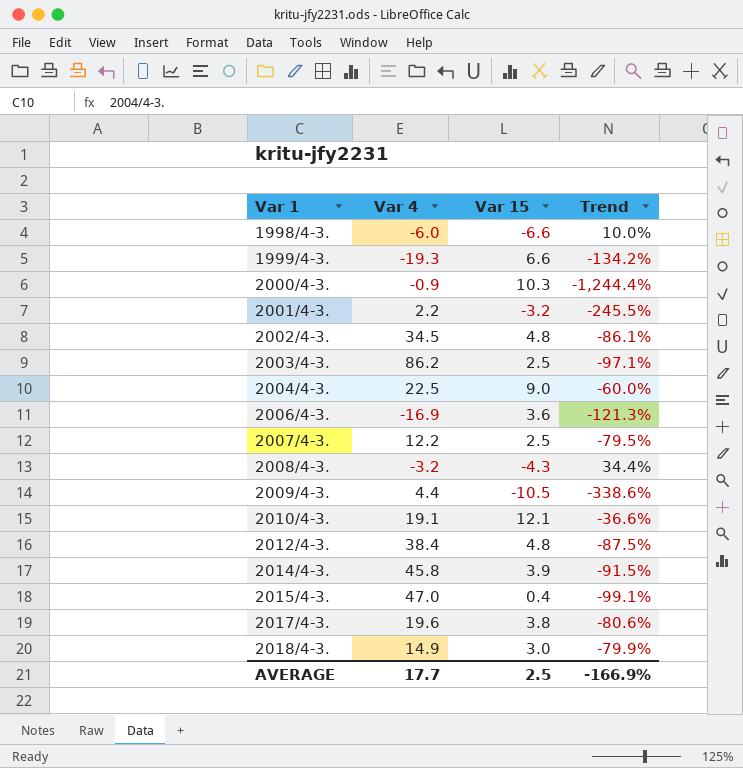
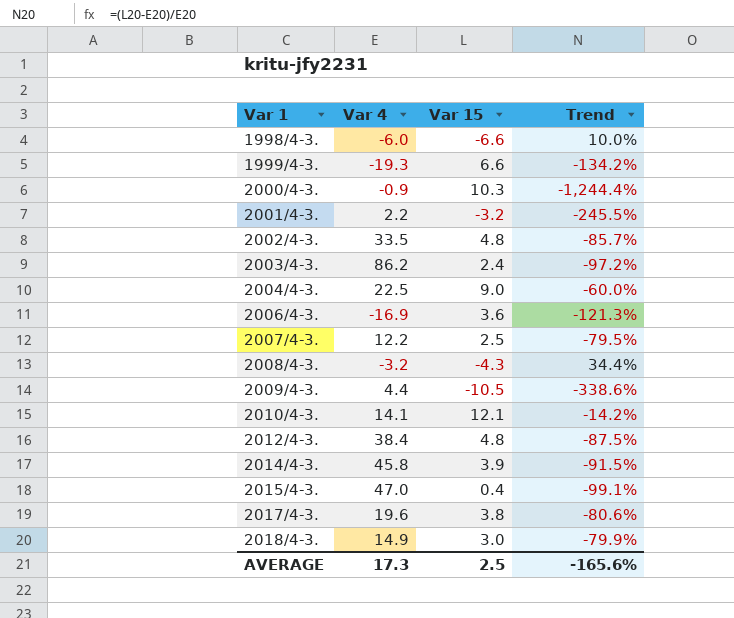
2002/4-3. | Var 4: 34.5 -> 33.5
2002/4-3. | Trend: -86.1% -> -85.7%
2003/4-3. | Var 15: 2.5 -> 2.4
2003/4-3. | Trend: -97.1% -> -97.2%
2010/4-3. | Var 4: 19.1 -> 14.1
2010/4-3. | Trend: -36.6% -> -14.2%
AVERAGE | Var 4: 17.7 -> 17.3
AVERAGE | Trend: -166.9% -> -165.6%

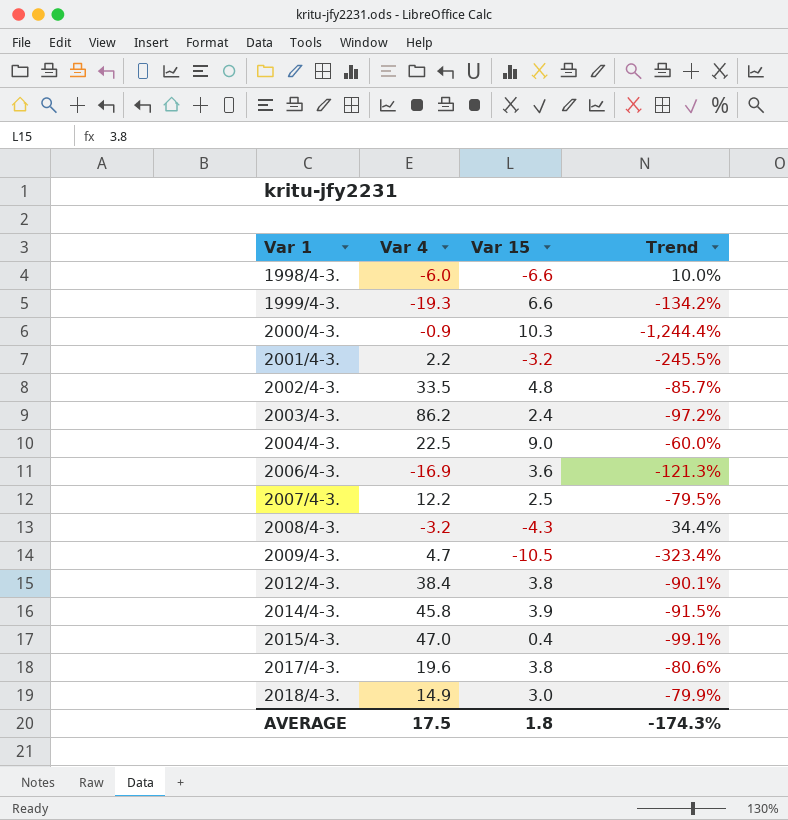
row 2010/4-3.: 14.1 | 12.1 | -14.2% -> none
2009/4-3. | Var 4: 4.4 -> 4.7
2009/4-3. | Trend: -338.6% -> -323.4%
2012/4-3. | Var 15: 4.8 -> 3.8
2012/4-3. | Trend: -87.5% -> -90.1%
AVERAGE | Var 4: 17.3 -> 17.5
AVERAGE | Var 15: 2.5 -> 1.8
AVERAGE | Trend: -165.6% -> -174.3%

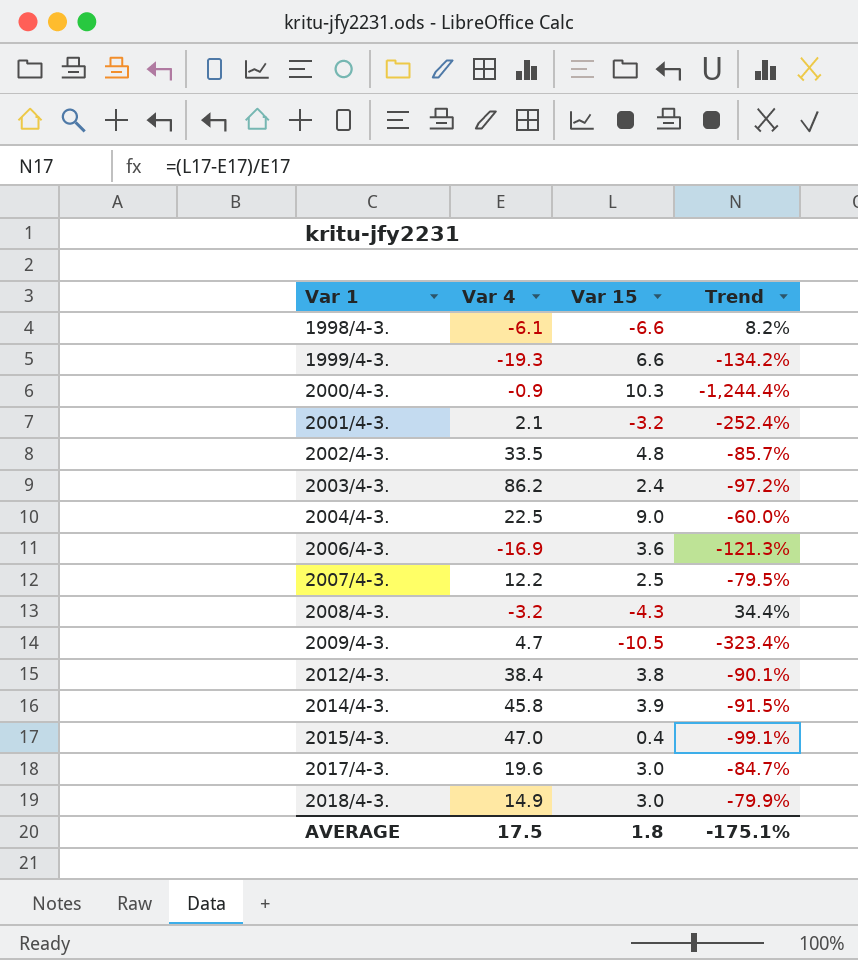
1998/4-3. | Var 4: -6.0 -> -6.1
1998/4-3. | Trend: 10.0% -> 8.2%
2001/4-3. | Var 4: 2.2 -> 2.1
2001/4-3. | Trend: -245.5% -> -252.4%
2017/4-3. | Var 15: 3.8 -> 3.0
2017/4-3. | Trend: -80.6% -> -84.7%
AVERAGE | Trend: -174.3% -> -175.1%

